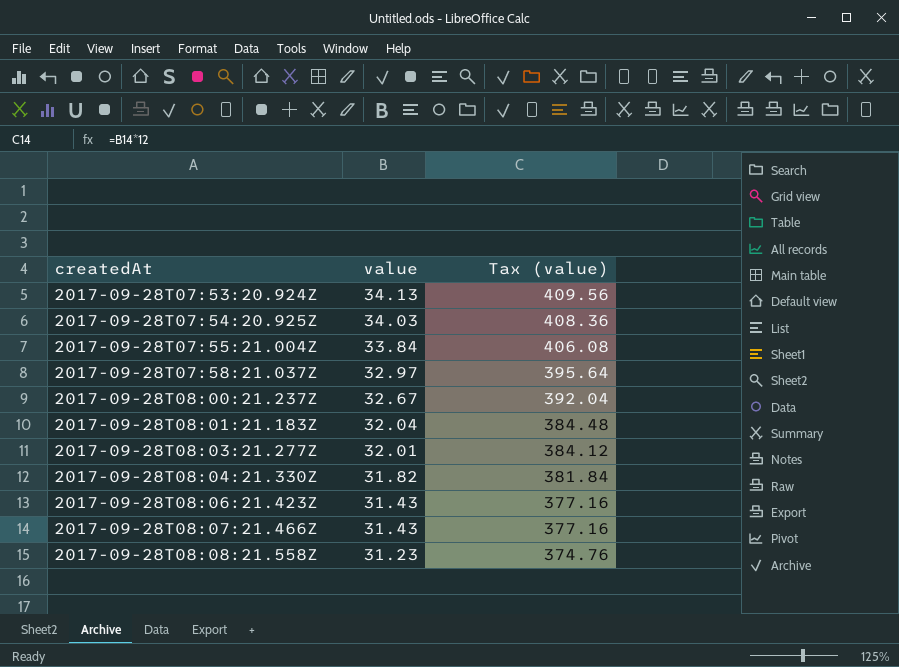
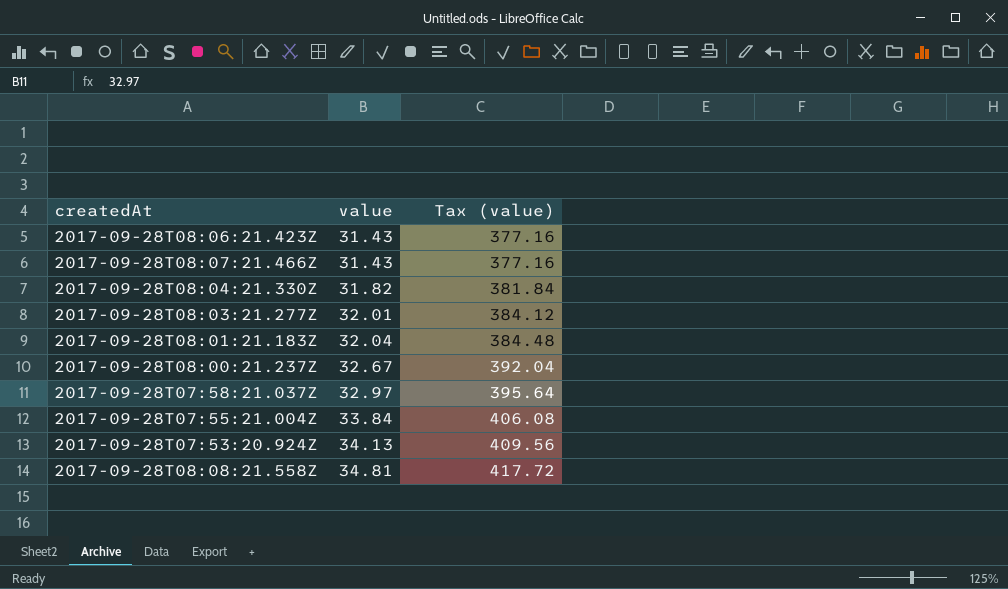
row order: createdAt ascending -> value ascending
row 2017-09-28T07:54:20.925Z: 34.03 | 408.36 -> none
2017-09-28T08:08:21.558Z | value: 31.23 -> 34.81
2017-09-28T08:08:21.558Z | Tax (value): 374.76 -> 417.72

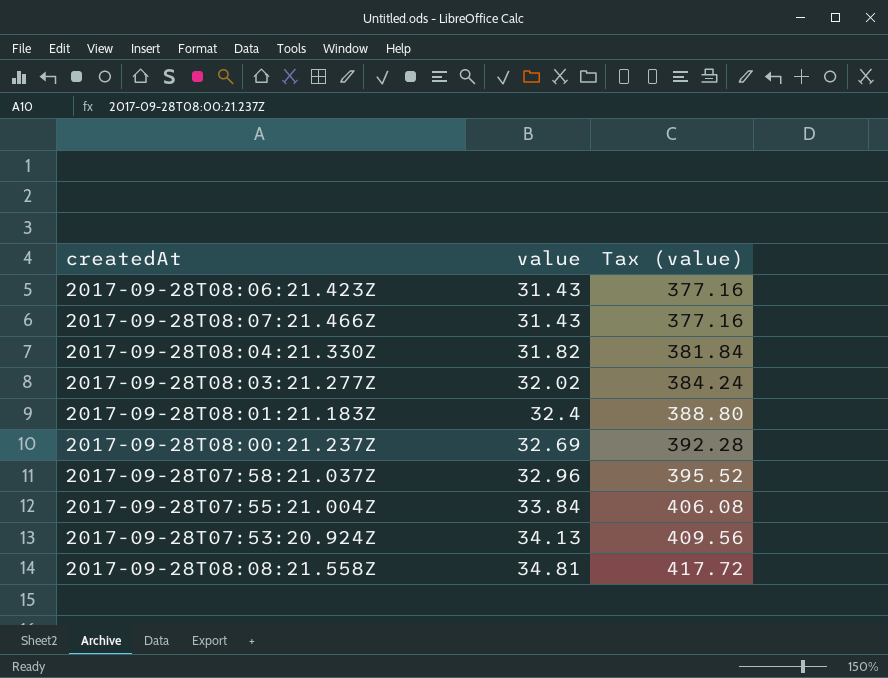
2017-09-28T08:03:21.277Z | value: 32.01 -> 32.02
2017-09-28T08:03:21.277Z | Tax (value): 384.12 -> 384.24
2017-09-28T08:01:21.183Z | value: 32.04 -> 32.4
2017-09-28T08:01:21.183Z | Tax (value): 384.48 -> 388.80
2017-09-28T08:00:21.237Z | value: 32.67 -> 32.69
2017-09-28T08:00:21.237Z | Tax (value): 392.04 -> 392.28
2017-09-28T07:58:21.037Z | value: 32.97 -> 32.96
2017-09-28T07:58:21.037Z | Tax (value): 395.64 -> 395.52

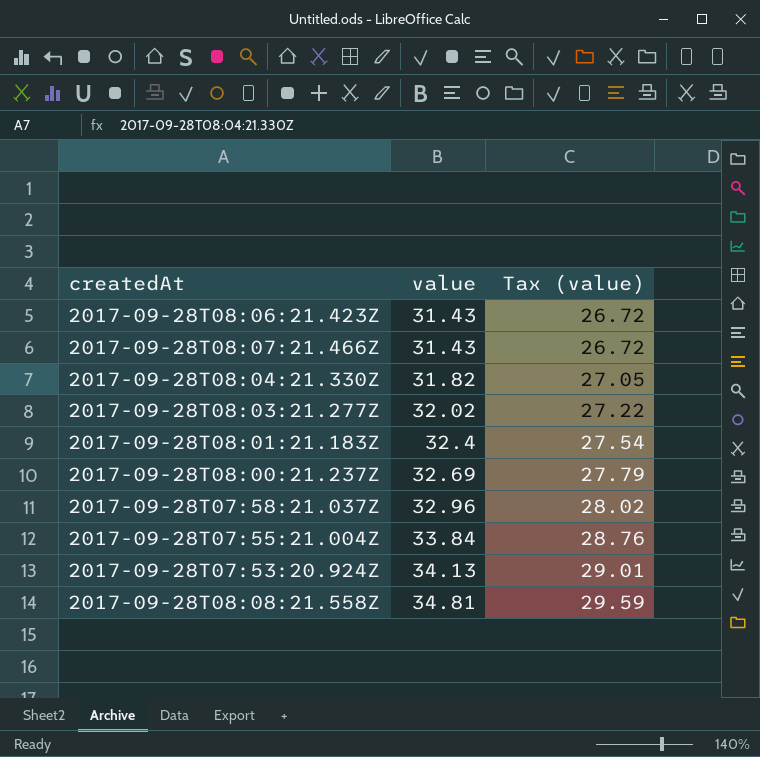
column Tax (value) | formula: [value] * 12 -> [value] * 0.85

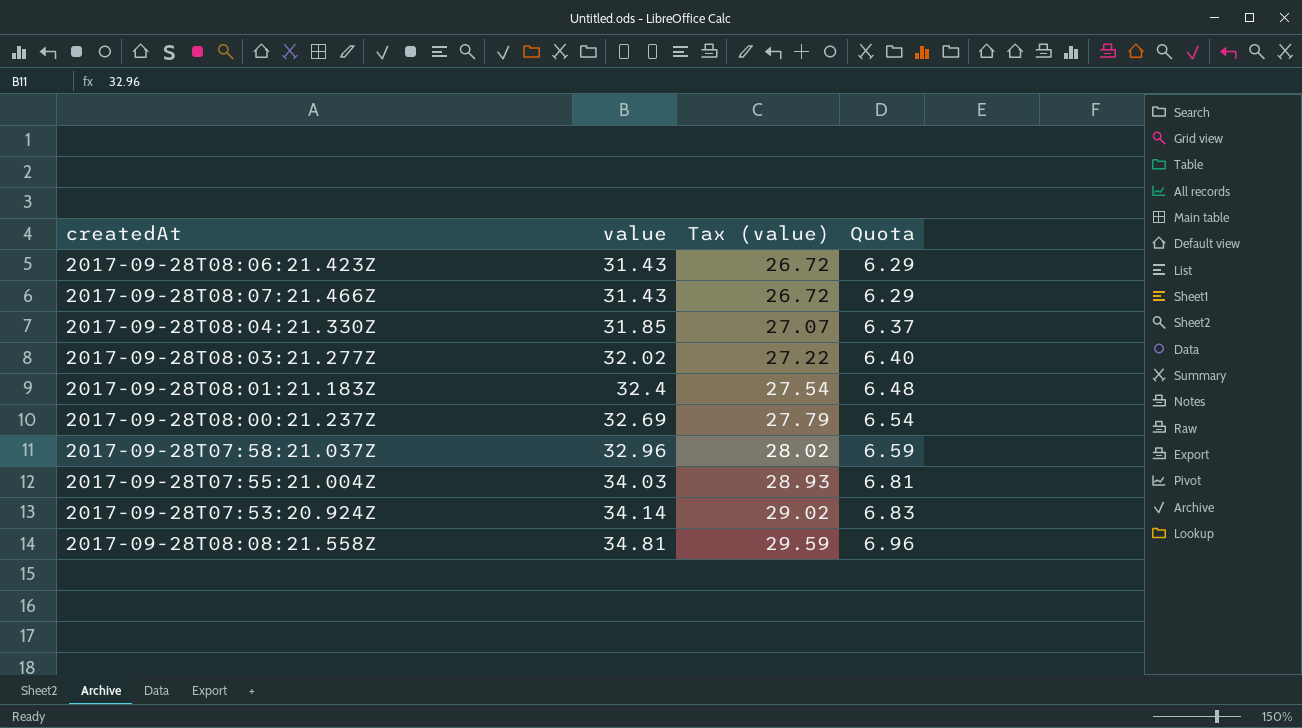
column Quota | formula: none -> [value] * 0.2
2017-09-28T08:04:21.330Z | value: 31.82 -> 31.85
2017-09-28T08:04:21.330Z | Tax (value): 27.05 -> 27.07
2017-09-28T07:55:21.004Z | value: 33.84 -> 34.03
2017-09-28T07:55:21.004Z | Tax (value): 28.76 -> 28.93
2017-09-28T07:53:20.924Z | value: 34.13 -> 34.14
2017-09-28T07:53:20.924Z | Tax (value): 29.01 -> 29.02

